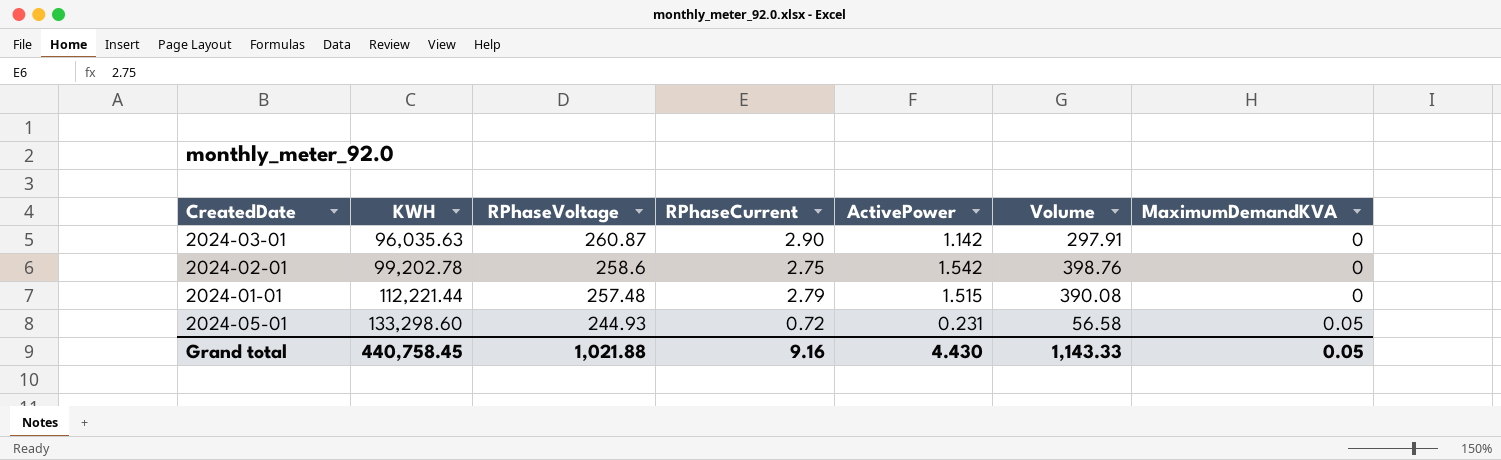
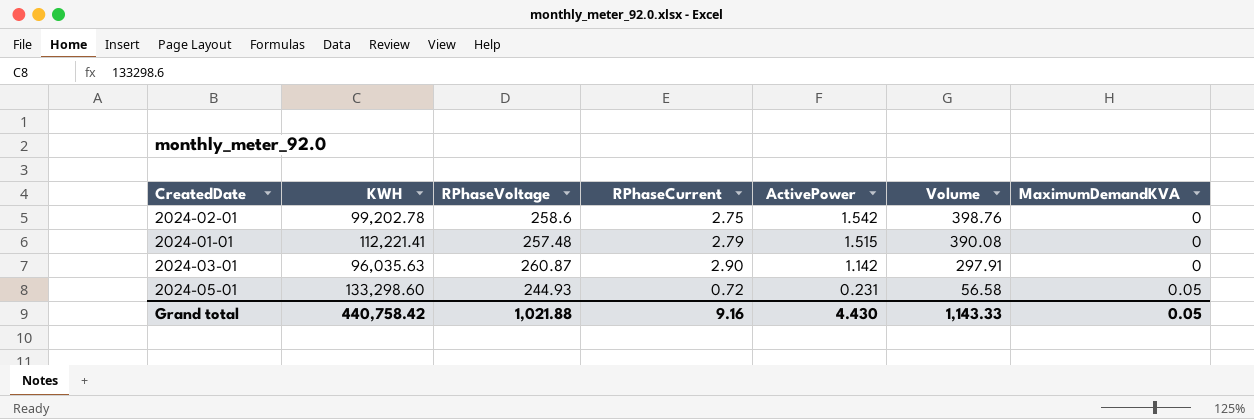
row order: KWH ascending -> ActivePower descending
2024-01-01 | KWH: 112,221.44 -> 112,221.41
Grand total | KWH: 440,758.45 -> 440,758.42

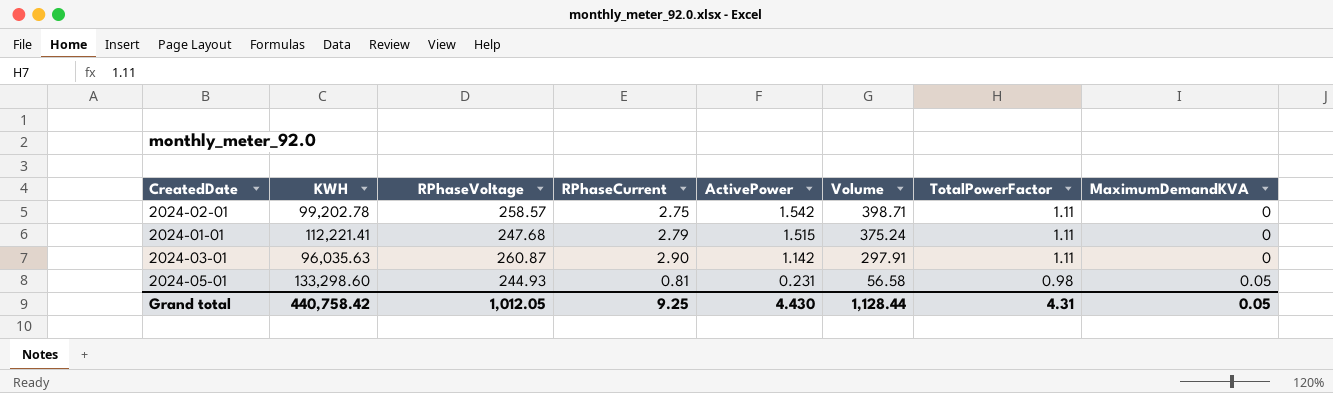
column TotalPowerFactor | position: none -> 7
2024-02-01 | RPhaseVoltage: 258.6 -> 258.57
2024-02-01 | Volume: 398.76 -> 398.71
2024-01-01 | RPhaseVoltage: 257.48 -> 247.68
2024-01-01 | Volume: 390.08 -> 375.24
2024-05-01 | RPhaseCurrent: 0.72 -> 0.81
Grand total | RPhaseVoltage: 1,021.88 -> 1,012.05
Grand total | RPhaseCurrent: 9.16 -> 9.25
Grand total | Volume: 1,143.33 -> 1,128.44

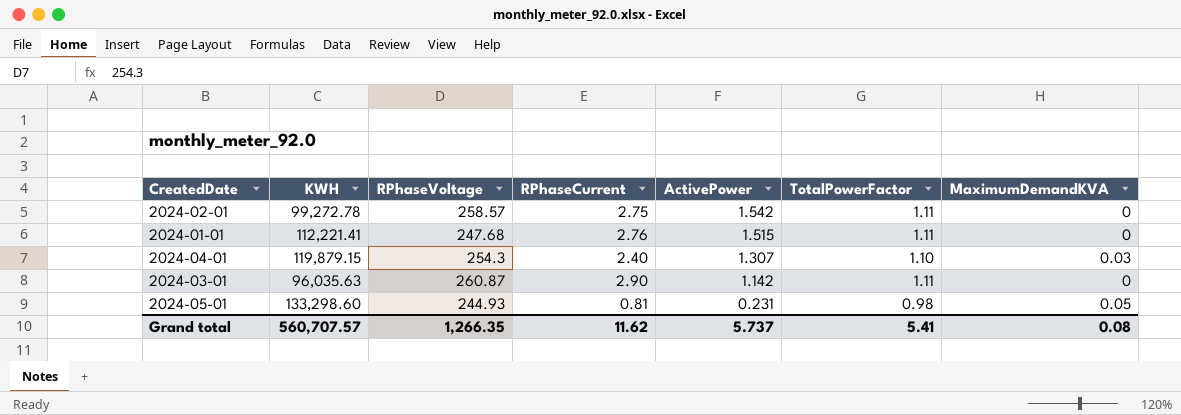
column Volume | formula: [RPhaseVoltage] * [ActivePower] -> none
2024-02-01 | KWH: 99,202.78 -> 99,272.78
2024-01-01 | RPhaseCurrent: 2.79 -> 2.76
row 2024-04-01: none -> 119,879.15 | 254.3 | 2.40 | 1.307 | 1.10 | 0.03
Grand total | KWH: 440,758.42 -> 560,707.57
Grand total | RPhaseVoltage: 1,012.05 -> 1,266.35
Grand total | RPhaseCurrent: 9.25 -> 11.62
Grand total | ActivePower: 4.430 -> 5.737
Grand total | TotalPowerFactor: 4.31 -> 5.41
Grand total | MaximumDemandKVA: 0.05 -> 0.08

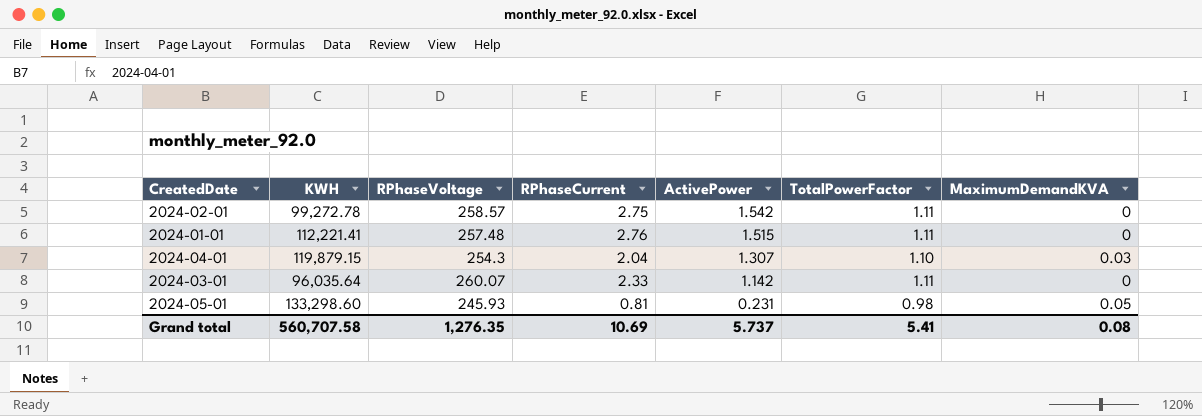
2024-01-01 | RPhaseVoltage: 247.68 -> 257.48
2024-04-01 | RPhaseCurrent: 2.40 -> 2.04
2024-03-01 | KWH: 96,035.63 -> 96,035.64
2024-03-01 | RPhaseVoltage: 260.87 -> 260.07
2024-03-01 | RPhaseCurrent: 2.90 -> 2.33
2024-05-01 | RPhaseVoltage: 244.93 -> 245.93
Grand total | KWH: 560,707.57 -> 560,707.58
Grand total | RPhaseVoltage: 1,266.35 -> 1,276.35
Grand total | RPhaseCurrent: 11.62 -> 10.69

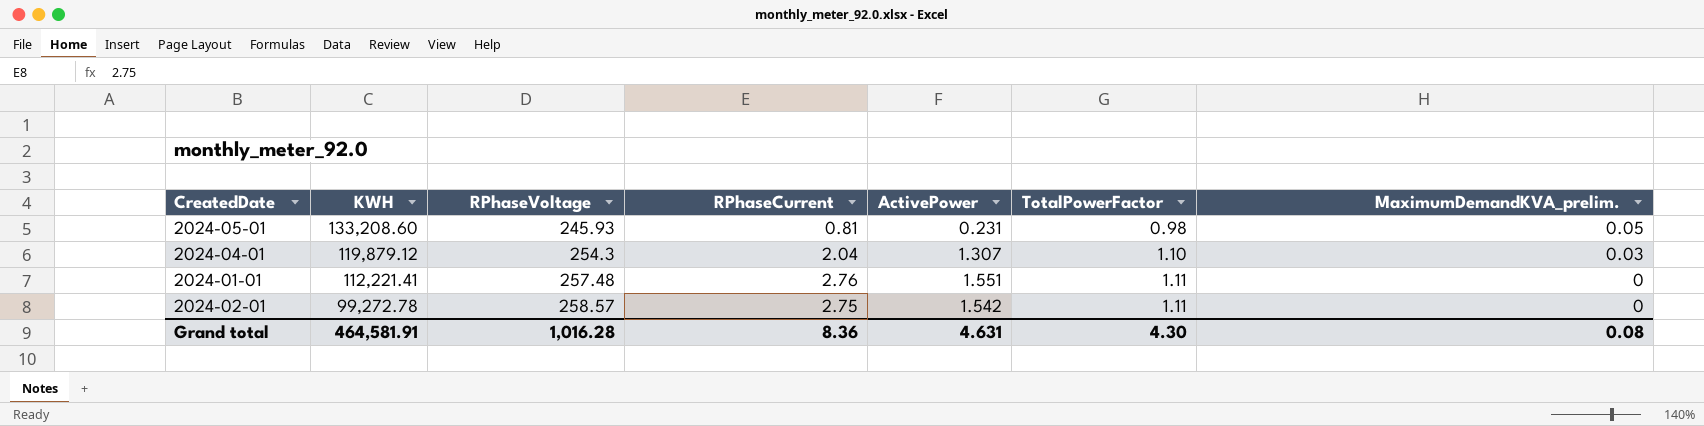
row order: ActivePower descending -> KWH descending
column name: MaximumDemandKVA -> MaximumDemandKVA_prelim.
row 2024-03-01: 96,035.64 | 260.07 | 2.33 | 1.142 | 1.11 | 0 -> none
2024-05-01 | KWH: 133,298.60 -> 133,208.60
2024-04-01 | KWH: 119,879.15 -> 119,879.12
2024-01-01 | ActivePower: 1.515 -> 1.551
Grand total | KWH: 560,707.58 -> 464,581.91
Grand total | RPhaseVoltage: 1,276.35 -> 1,016.28
Grand total | RPhaseCurrent: 10.69 -> 8.36
Grand total | ActivePower: 5.737 -> 4.631
Grand total | TotalPowerFactor: 5.41 -> 4.30

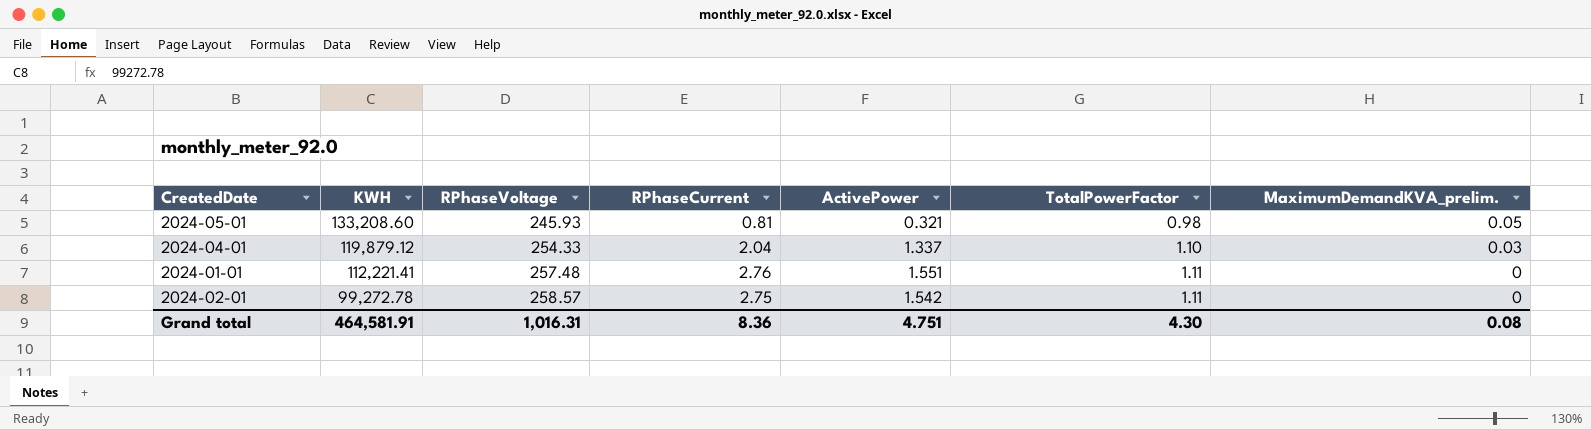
2024-05-01 | ActivePower: 0.231 -> 0.321
2024-04-01 | RPhaseVoltage: 254.3 -> 254.33
2024-04-01 | ActivePower: 1.307 -> 1.337
Grand total | RPhaseVoltage: 1,016.28 -> 1,016.31
Grand total | ActivePower: 4.631 -> 4.751

